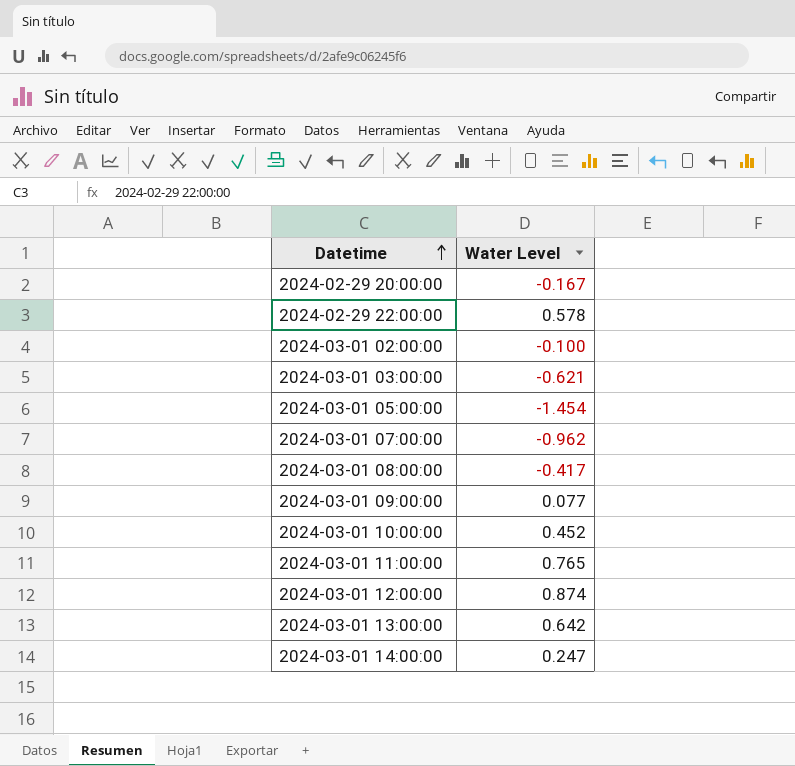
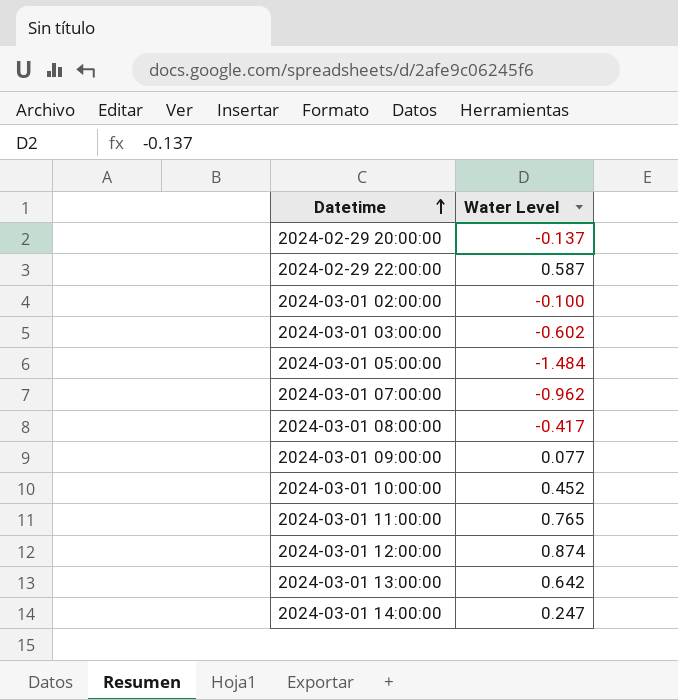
2024-02-29 20:00:00 | Water Level: -0.167 -> -0.137
2024-02-29 22:00:00 | Water Level: 0.578 -> 0.587
2024-03-01 03:00:00 | Water Level: -0.621 -> -0.602
2024-03-01 05:00:00 | Water Level: -1.454 -> -1.484

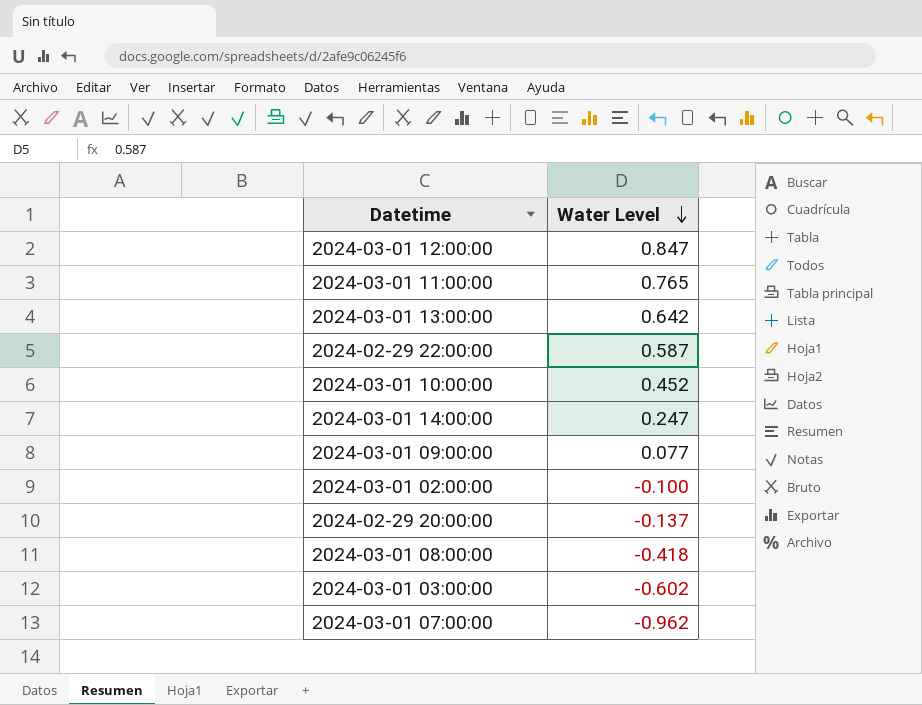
row order: Datetime ascending -> Water Level descending
row 2024-03-01 05:00:00: -1.484 -> none
2024-03-01 12:00:00 | Water Level: 0.874 -> 0.847
2024-03-01 08:00:00 | Water Level: -0.417 -> -0.418

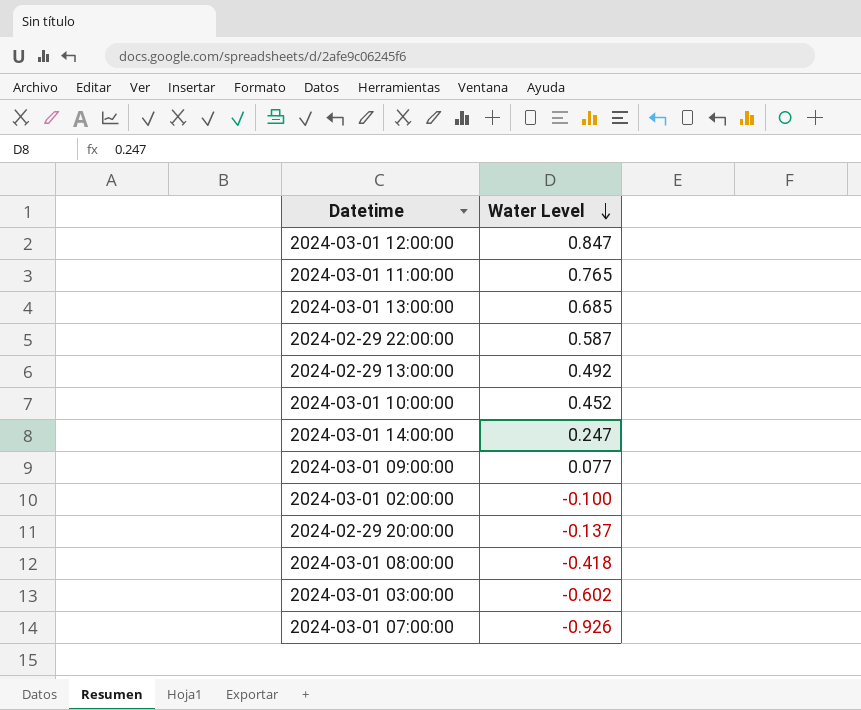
2024-03-01 13:00:00 | Water Level: 0.642 -> 0.685
row 2024-02-29 13:00:00: none -> 0.492
2024-03-01 07:00:00 | Water Level: -0.962 -> -0.926

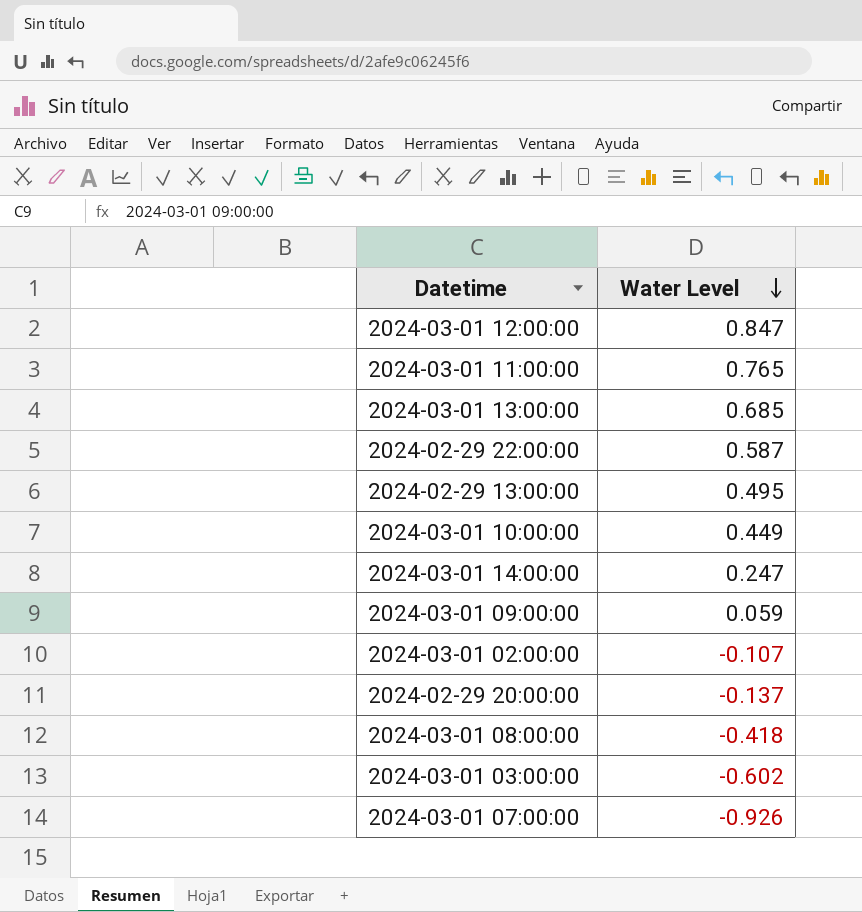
2024-02-29 13:00:00 | Water Level: 0.492 -> 0.495
2024-03-01 10:00:00 | Water Level: 0.452 -> 0.449
2024-03-01 09:00:00 | Water Level: 0.077 -> 0.059
2024-03-01 02:00:00 | Water Level: -0.100 -> -0.107

